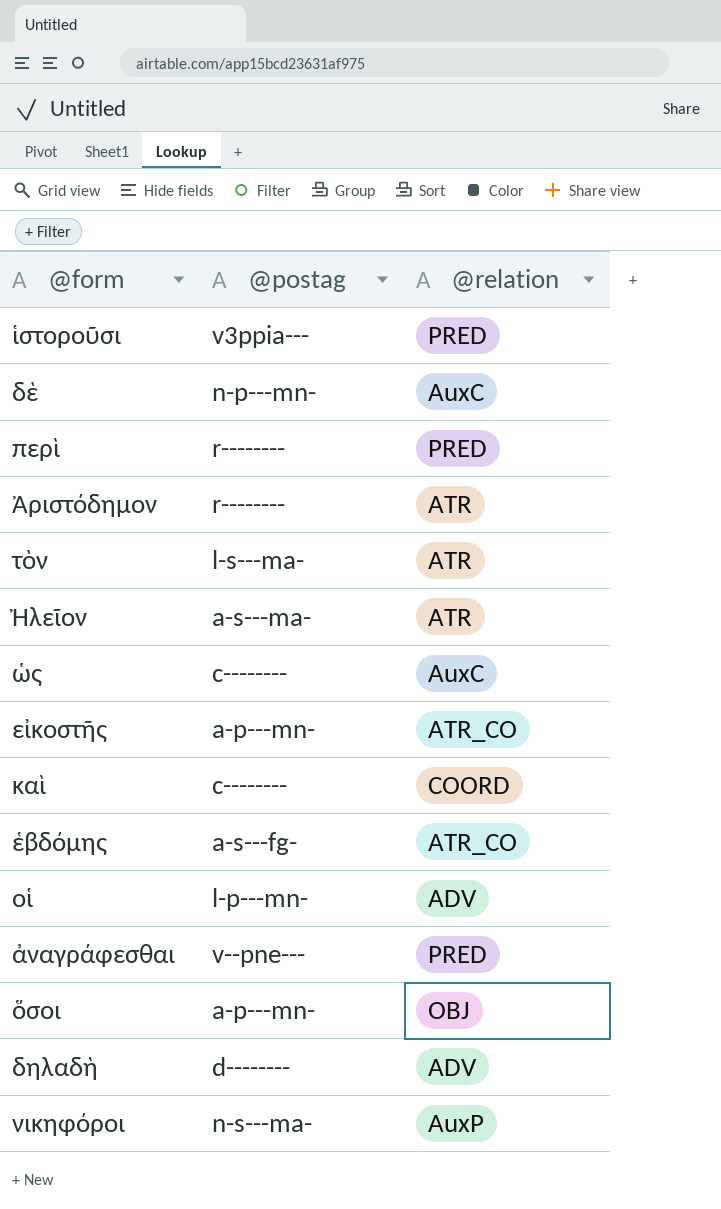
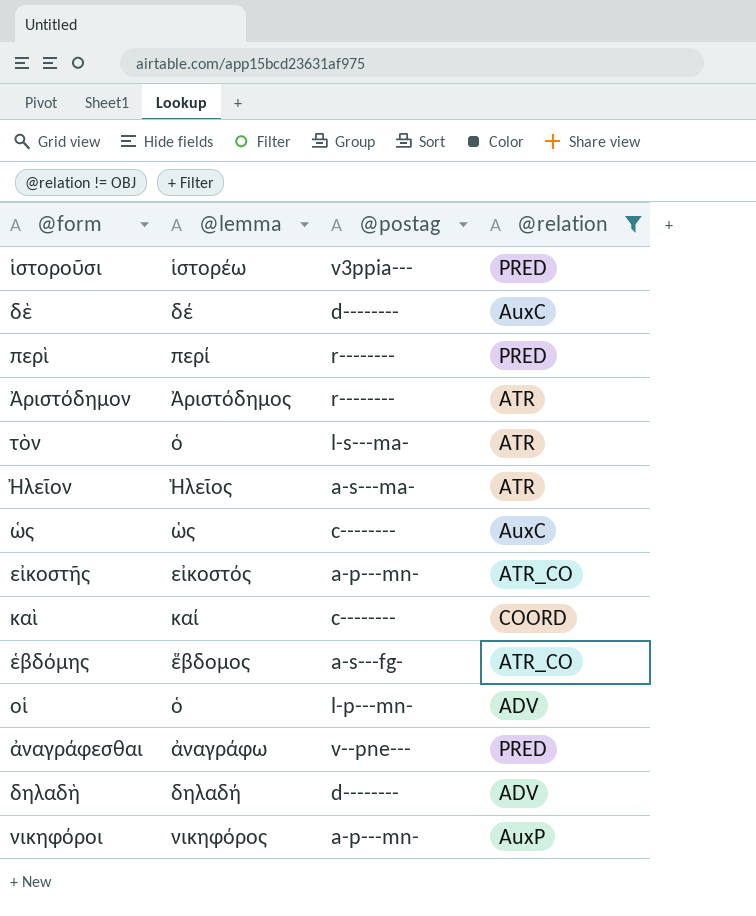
filter: none -> @relation != OBJ
column @lemma | position: none -> 2
δὲ | @postag: n-p---mn- -> d--------
νικηφόροι | @postag: n-s---ma- -> a-p---mn-

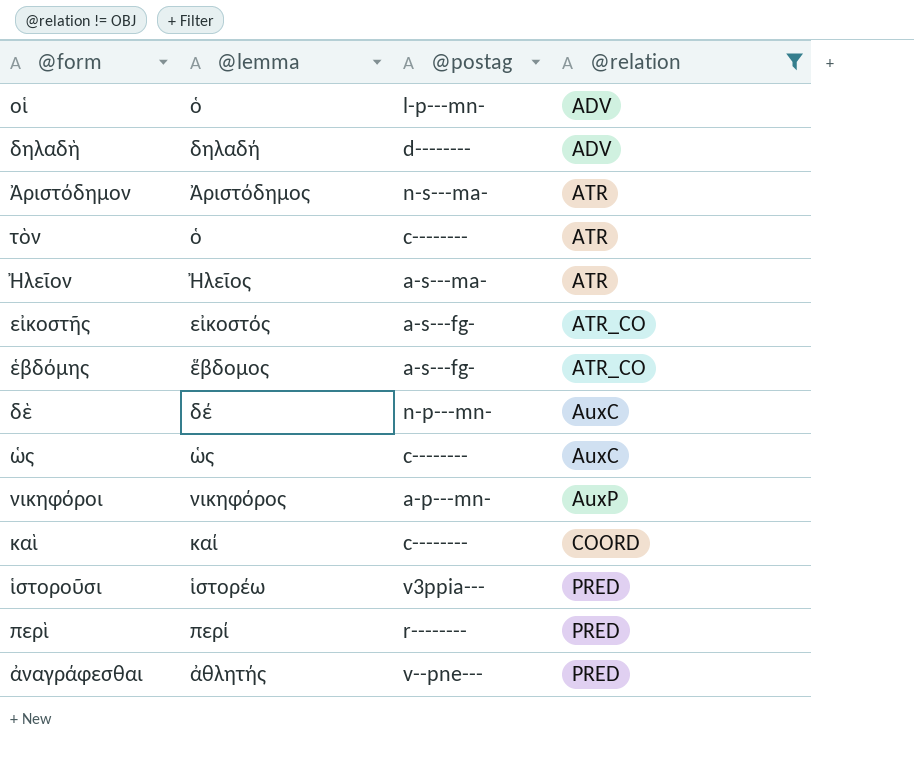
row order: none -> @relation ascending
Ἀριστόδημον | @postag: r-------- -> n-s---ma-
τὸν | @postag: l-s---ma- -> c--------
εἰκοστῆς | @postag: a-p---mn- -> a-s---fg-
δὲ | @postag: d-------- -> n-p---mn-
ἀναγράφεσθαι | @lemma: ἀναγράφω -> ἀθλητής

